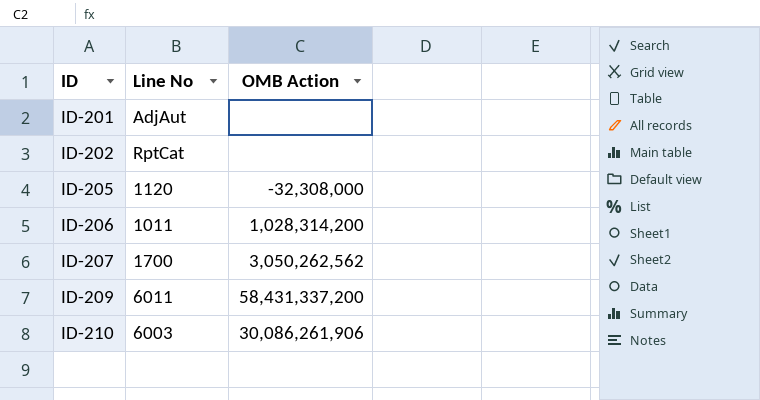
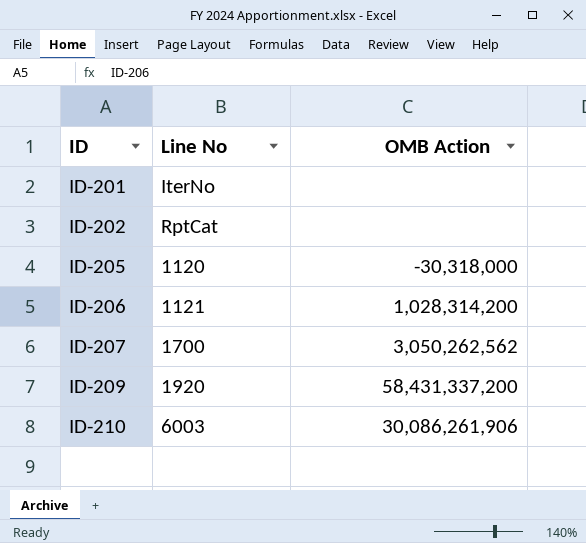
ID-201 | Line No: AdjAut -> IterNo
ID-205 | OMB Action: -32,308,000 -> -30,318,000
ID-206 | Line No: 1011 -> 1121
ID-209 | Line No: 6011 -> 1920

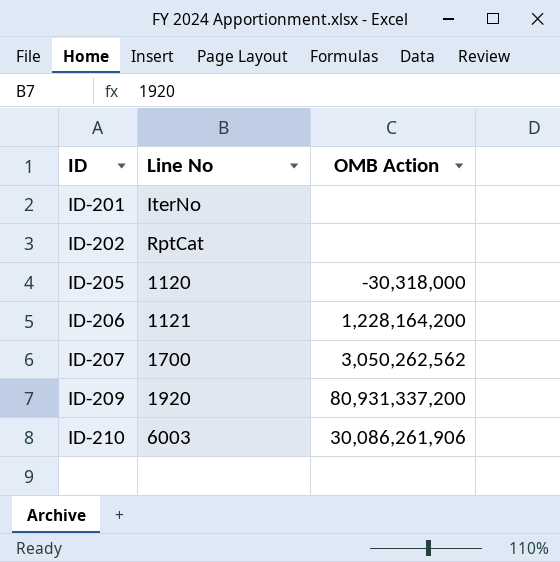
ID-206 | OMB Action: 1,028,314,200 -> 1,228,164,200
ID-209 | OMB Action: 58,431,337,200 -> 80,931,337,200

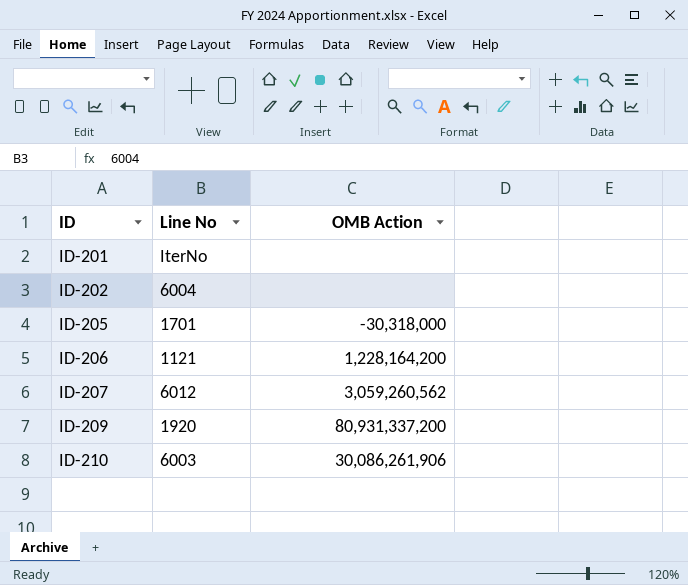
ID-202 | Line No: RptCat -> 6004
ID-205 | Line No: 1120 -> 1701
ID-207 | Line No: 1700 -> 6012
ID-207 | OMB Action: 3,050,262,562 -> 3,059,260,562

